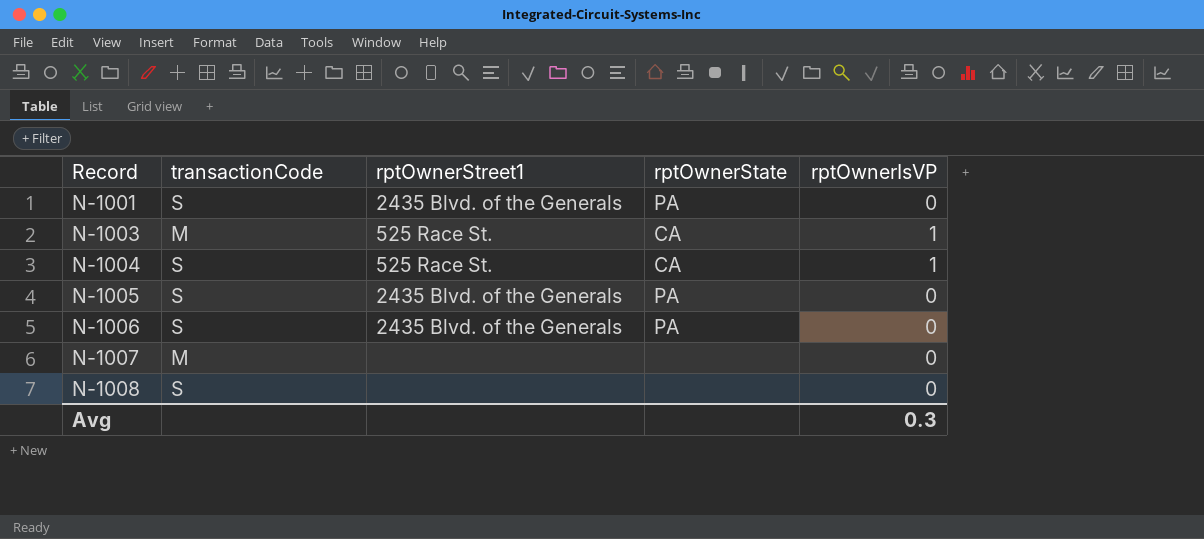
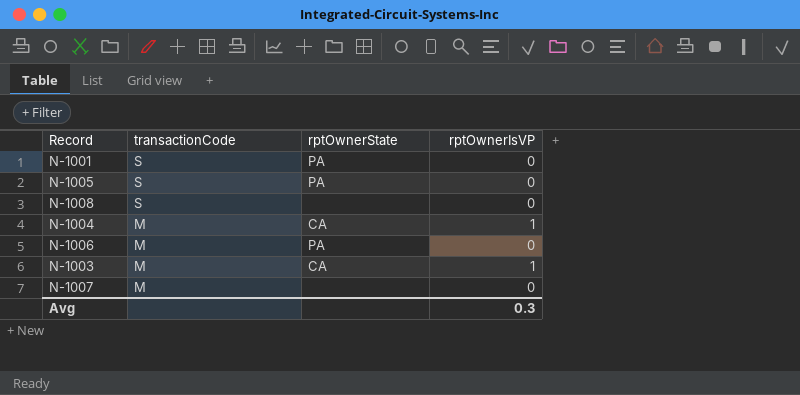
row order: Record ascending -> transactionCode descending
column rptOwnerStreet1 | position: 3 -> none
N-1004 | transactionCode: S -> M
N-1006 | transactionCode: S -> M

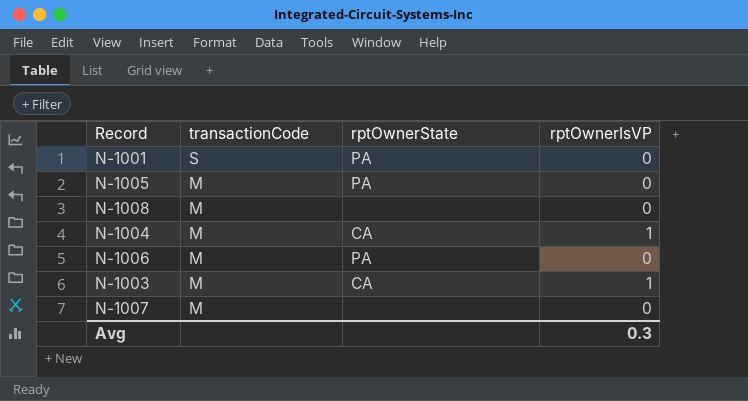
N-1005 | transactionCode: S -> M
N-1008 | transactionCode: S -> M

